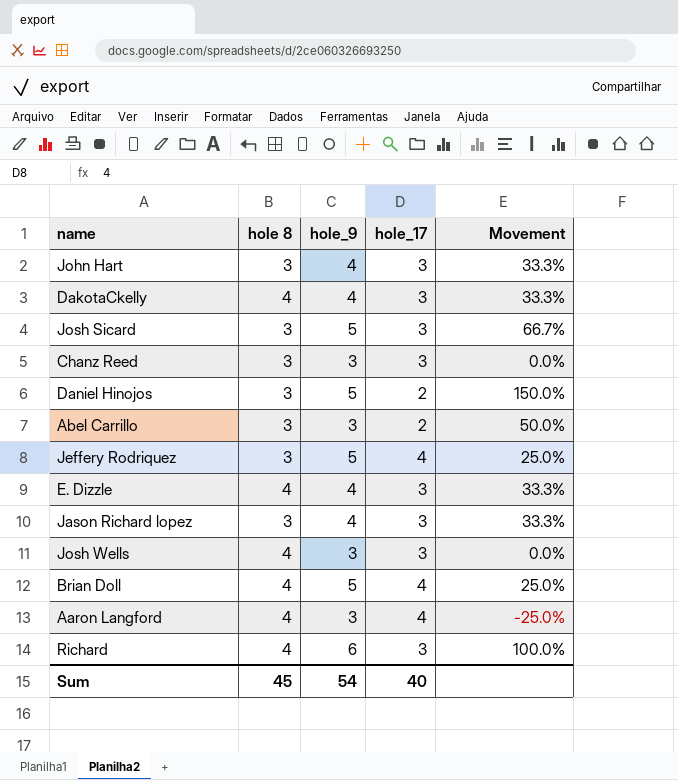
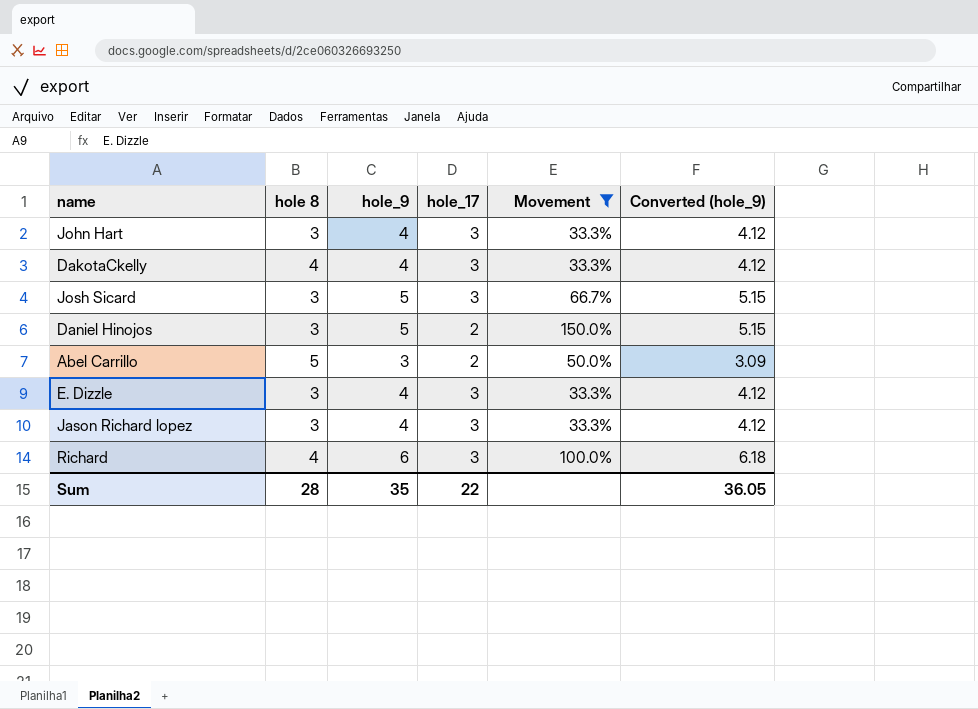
filter: none -> Movement >= 33.3%
column Converted (hole_9) | formula: none -> [hole_9] * 1.03
Abel Carrillo | hole 8: 3 -> 5
E. Dizzle | hole 8: 4 -> 3
Sum | hole 8: 45 -> 28
Sum | hole_9: 54 -> 35
Sum | hole_17: 40 -> 22

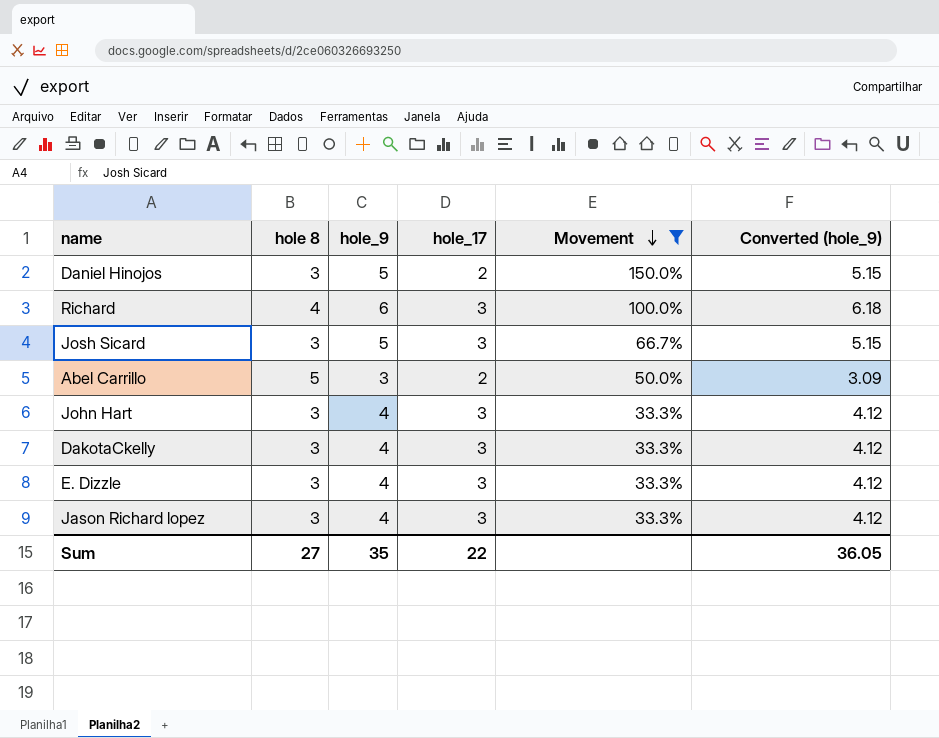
row order: none -> Movement descending
DakotaCkelly | hole 8: 4 -> 3
Sum | hole 8: 28 -> 27

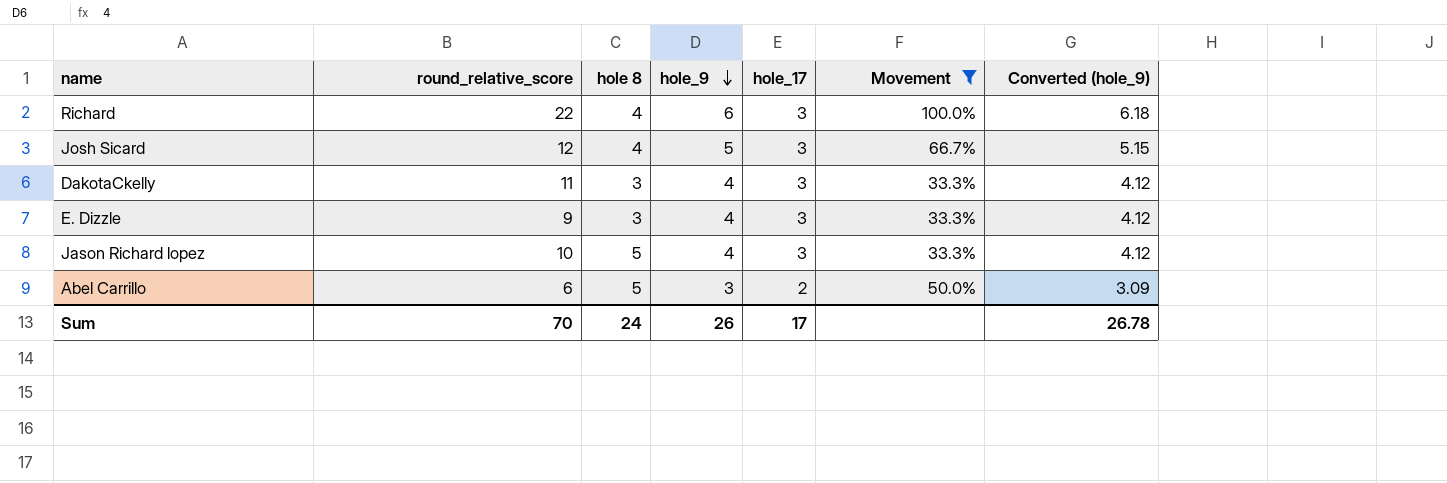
row order: Movement descending -> hole_9 descending
column round_relative_score | position: none -> 2
row Daniel Hinojos: 3 | 5 | 2 | 150.0% | 5.15 -> none
row John Hart: 3 | 4 | 3 | 33.3% | 4.12 -> none
Josh Sicard | hole 8: 3 -> 4
Jason Richard lopez | hole 8: 3 -> 5
Sum | hole 8: 27 -> 24
Sum | hole_9: 35 -> 26
Sum | hole_17: 22 -> 17
Sum | Converted (hole_9): 36.05 -> 26.78

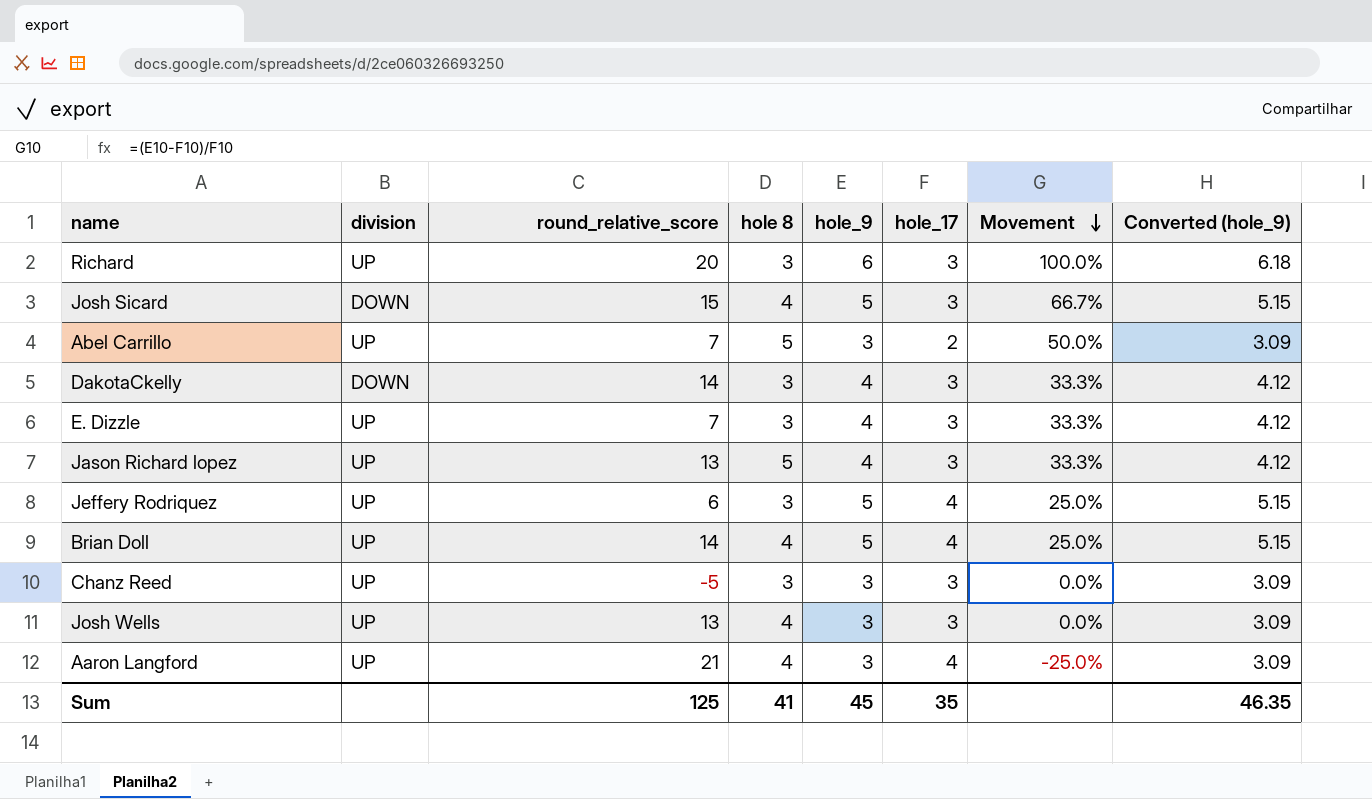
filter: Movement >= 33.3% -> none
row order: hole_9 descending -> Movement descending
column division | position: none -> 2
Richard | round_relative_score: 22 -> 20
Richard | hole 8: 4 -> 3
Josh Sicard | round_relative_score: 12 -> 15
Abel Carrillo | round_relative_score: 6 -> 7
DakotaCkelly | round_relative_score: 11 -> 14
E. Dizzle | round_relative_score: 9 -> 7
Jason Richard lopez | round_relative_score: 10 -> 13
Sum | round_relative_score: 70 -> 125
Sum | hole 8: 24 -> 41
Sum | hole_9: 26 -> 45
Sum | hole_17: 17 -> 35
Sum | Converted (hole_9): 26.78 -> 46.35

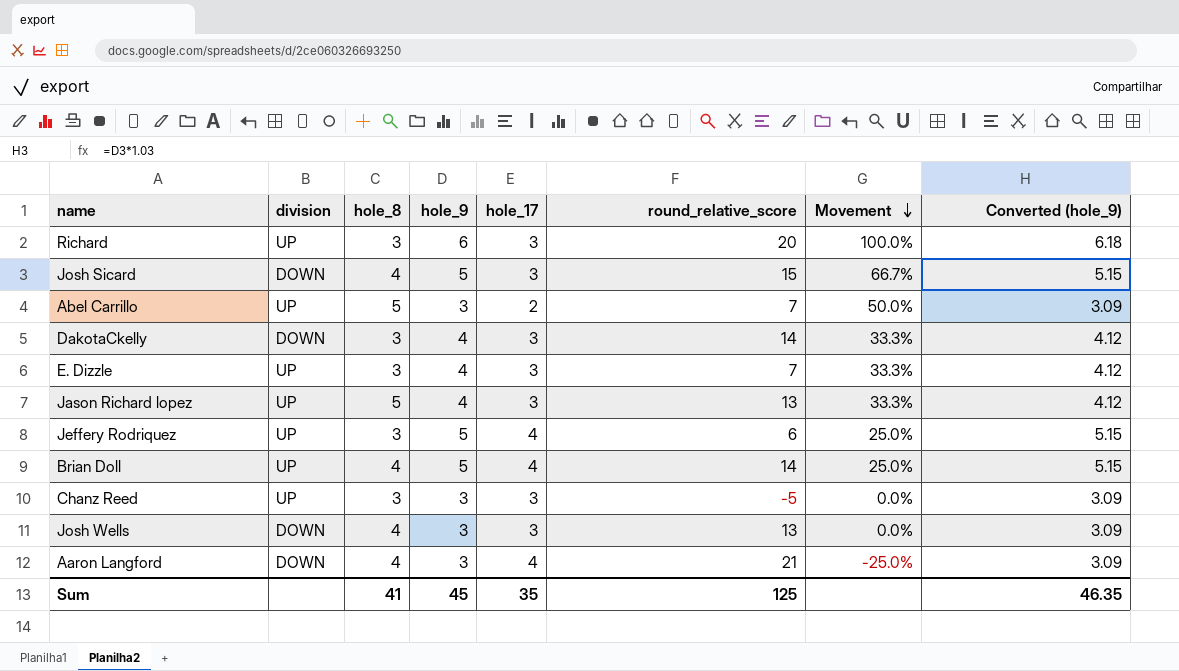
column name: hole 8 -> hole_8
column round_relative_score | position: 3 -> 6
Josh Wells | division: UP -> DOWN
Aaron Langford | division: UP -> DOWN

